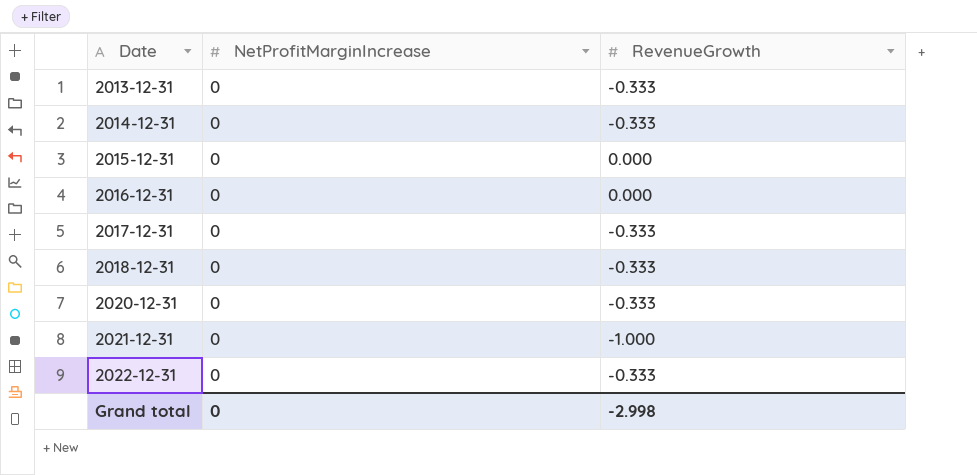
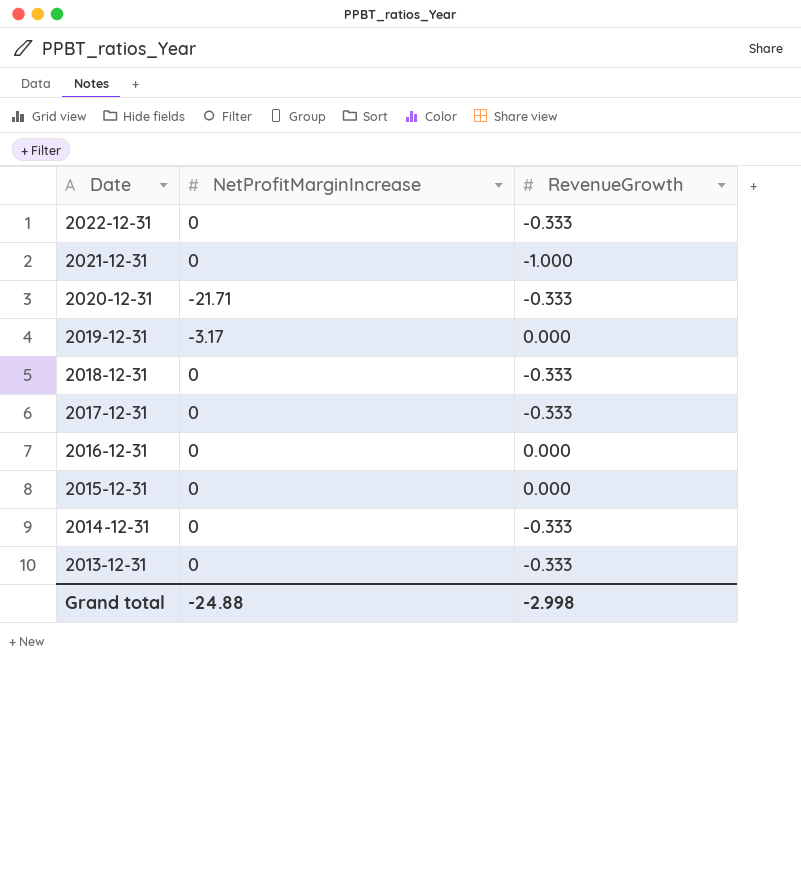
row order: Date ascending -> Date descending
2020-12-31 | NetProfitMarginIncrease: 0 -> -21.71
row 2019-12-31: none -> -3.17 | 0.000
Grand total | NetProfitMarginIncrease: 0 -> -24.88

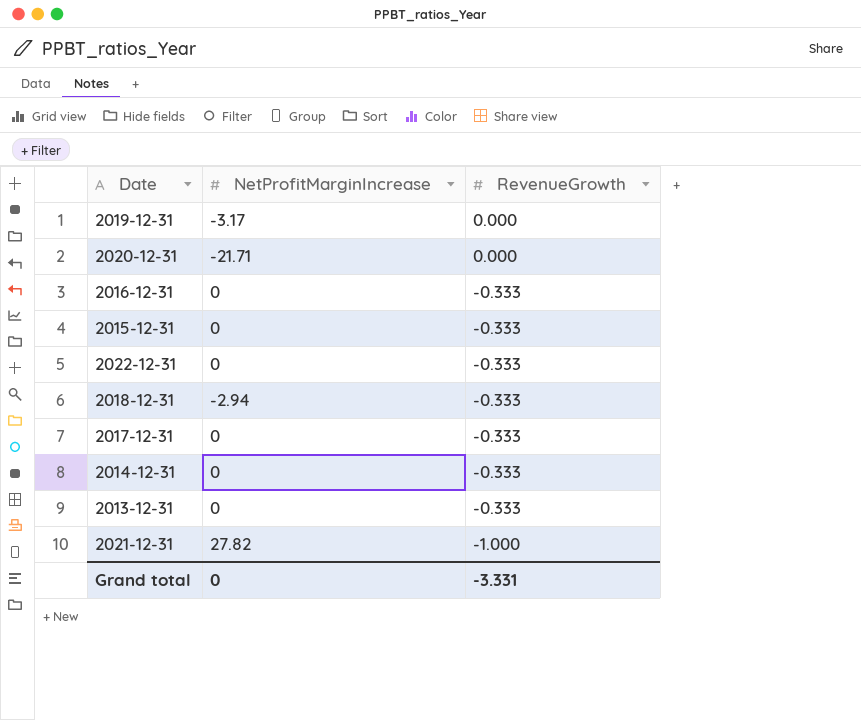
row order: Date descending -> RevenueGrowth descending
2020-12-31 | RevenueGrowth: -0.333 -> 0.000
2016-12-31 | RevenueGrowth: 0.000 -> -0.333
2015-12-31 | RevenueGrowth: 0.000 -> -0.333
2018-12-31 | NetProfitMarginIncrease: 0 -> -2.94
2021-12-31 | NetProfitMarginIncrease: 0 -> 27.82
Grand total | NetProfitMarginIncrease: -24.88 -> 0
Grand total | RevenueGrowth: -2.998 -> -3.331

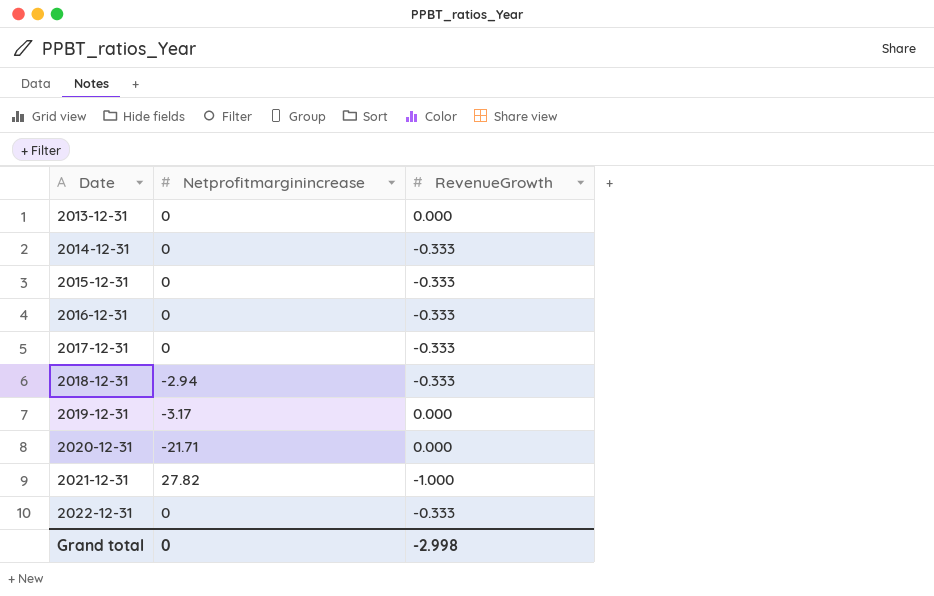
row order: RevenueGrowth descending -> Date ascending
column name: NetProfitMarginIncrease -> Netprofitmarginincrease
2013-12-31 | RevenueGrowth: -0.333 -> 0.000
Grand total | RevenueGrowth: -3.331 -> -2.998

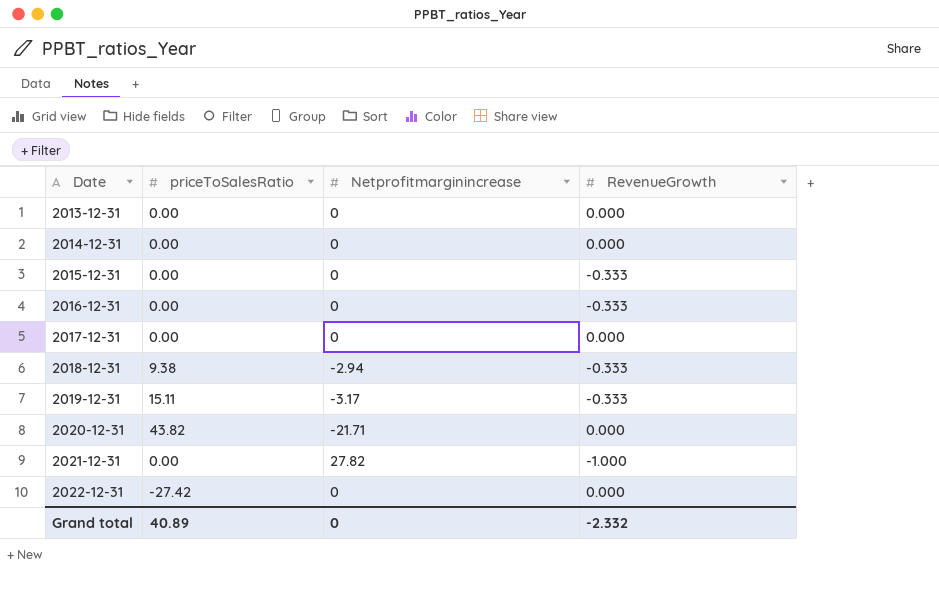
column priceToSalesRatio | position: none -> 2
2014-12-31 | RevenueGrowth: -0.333 -> 0.000
2017-12-31 | RevenueGrowth: -0.333 -> 0.000
2019-12-31 | RevenueGrowth: 0.000 -> -0.333
2022-12-31 | RevenueGrowth: -0.333 -> 0.000
Grand total | RevenueGrowth: -2.998 -> -2.332

